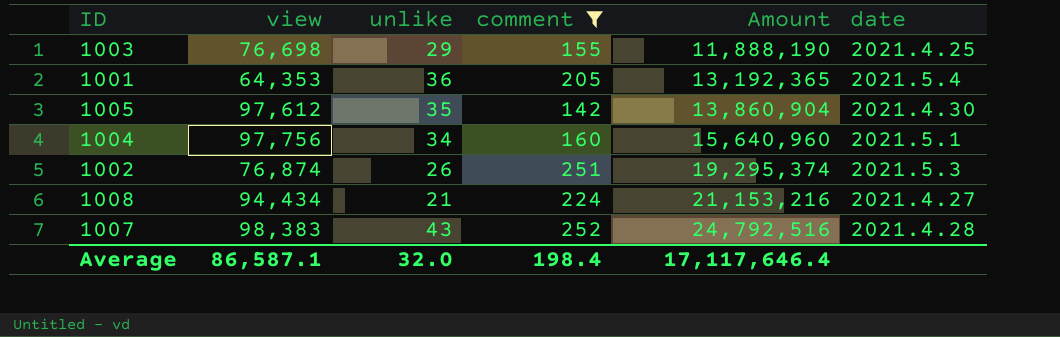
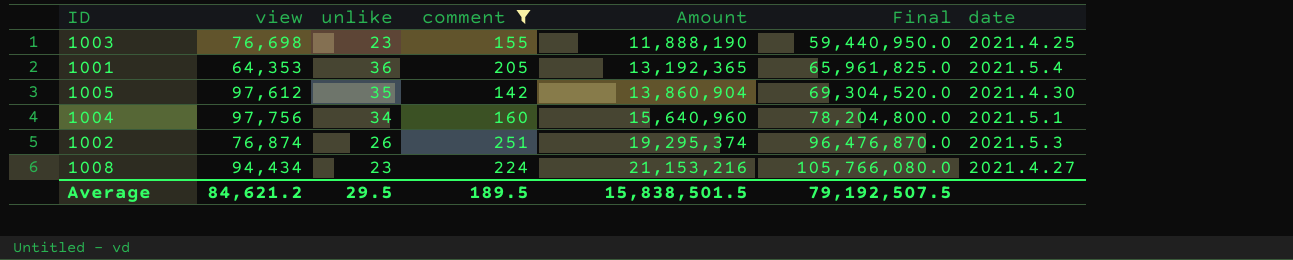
column Final | formula: none -> [Amount] * 5
row 1007: 98,383 | 43 | 252 | 24,792,516 | 2021.4.28 -> none
1003 | unlike: 29 -> 23
1008 | unlike: 21 -> 23
Average | view: 86,587.1 -> 84,621.2
Average | unlike: 32.0 -> 29.5
Average | comment: 198.4 -> 189.5
Average | Amount: 17,117,646.4 -> 15,838,501.5

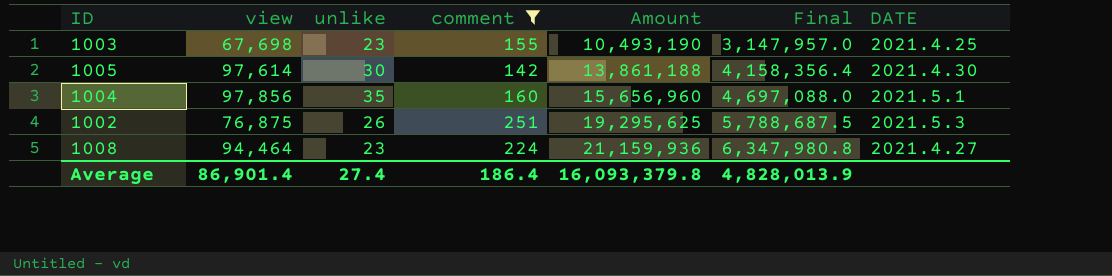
column Final | formula: [Amount] * 5 -> [Amount] * 0.3
column name: date -> DATE
row 1001: 64,353 | 36 | 205 | 13,192,365 | 65,961,825.0 | 2021.5.4 -> none
1003 | view: 76,698 -> 67,698
1003 | Amount: 11,888,190 -> 10,493,190
1005 | view: 97,612 -> 97,614
1005 | unlike: 35 -> 30
1005 | Amount: 13,860,904 -> 13,861,188
1004 | view: 97,756 -> 97,856
1004 | unlike: 34 -> 35
1004 | Amount: 15,640,960 -> 15,656,960
1002 | view: 76,874 -> 76,875
1002 | Amount: 19,295,374 -> 19,295,625
1008 | view: 94,434 -> 94,464
1008 | Amount: 21,153,216 -> 21,159,936
Average | view: 84,621.2 -> 86,901.4
Average | unlike: 29.5 -> 27.4
Average | comment: 189.5 -> 186.4
Average | Amount: 15,838,501.5 -> 16,093,379.8
Average | Final: 79,192,507.5 -> 4,828,013.9

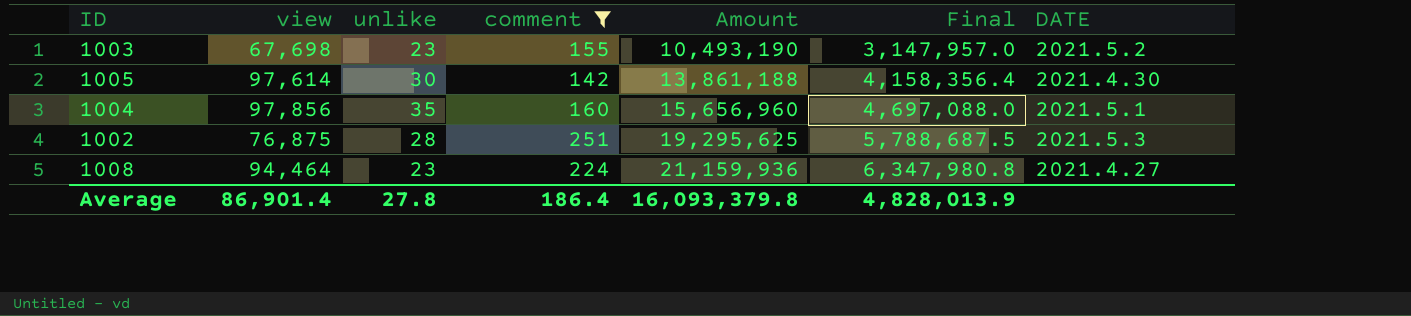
1003 | DATE: 2021.4.25 -> 2021.5.2
1002 | unlike: 26 -> 28
Average | unlike: 27.4 -> 27.8

